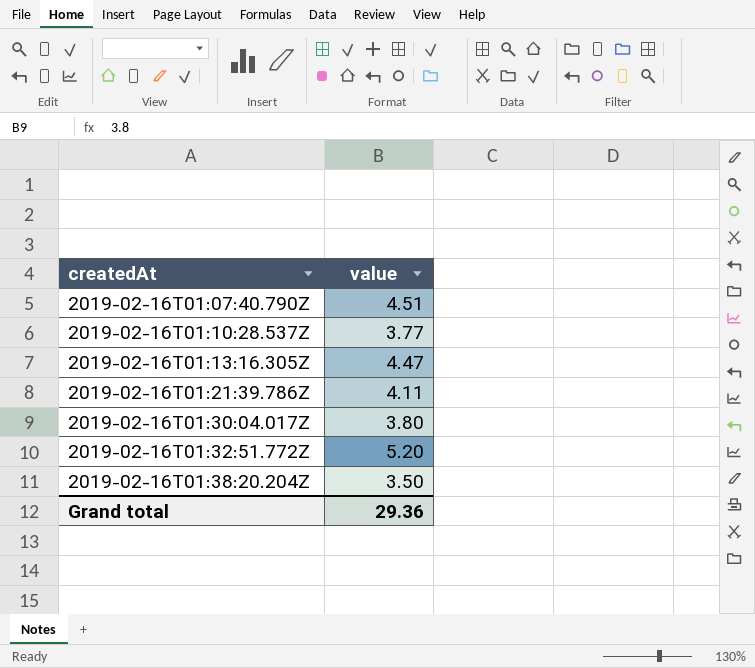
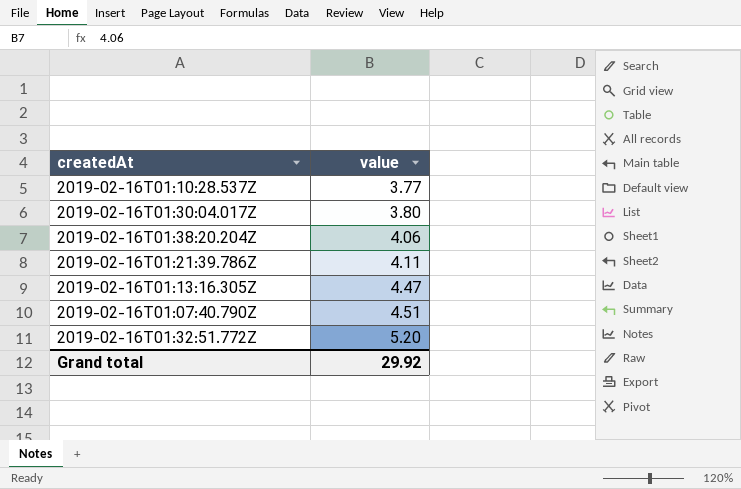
row order: createdAt ascending -> value ascending
2019-02-16T01:38:20.204Z | value: 3.50 -> 4.06
Grand total | value: 29.36 -> 29.92

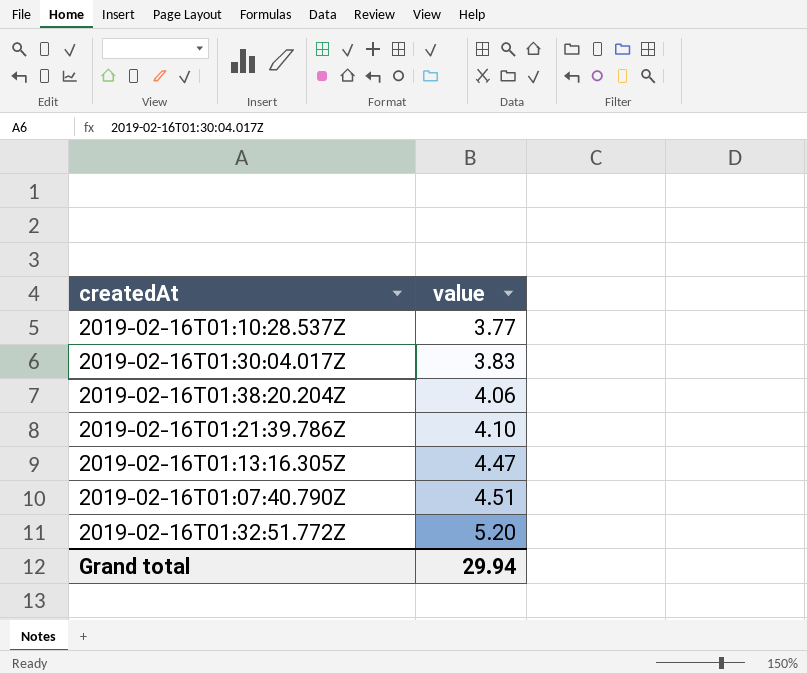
2019-02-16T01:30:04.017Z | value: 3.80 -> 3.83
2019-02-16T01:21:39.786Z | value: 4.11 -> 4.10
Grand total | value: 29.92 -> 29.94

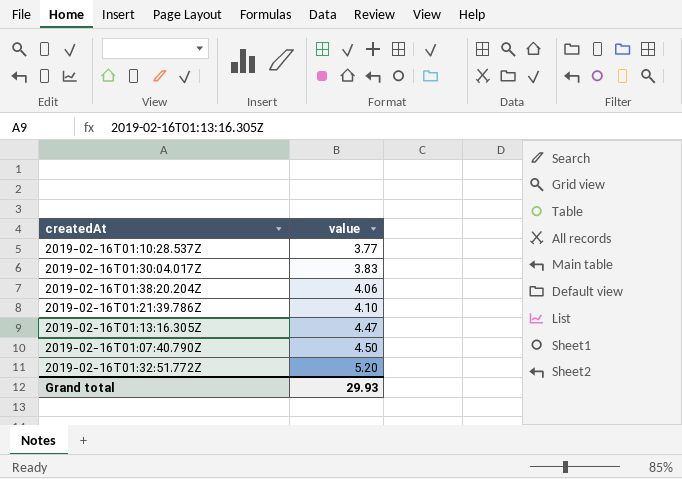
2019-02-16T01:07:40.790Z | value: 4.51 -> 4.50
Grand total | value: 29.94 -> 29.93

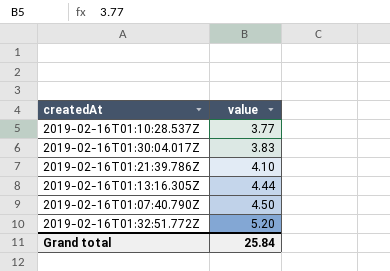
row 2019-02-16T01:38:20.204Z: 4.06 -> none
2019-02-16T01:13:16.305Z | value: 4.47 -> 4.44
Grand total | value: 29.93 -> 25.84

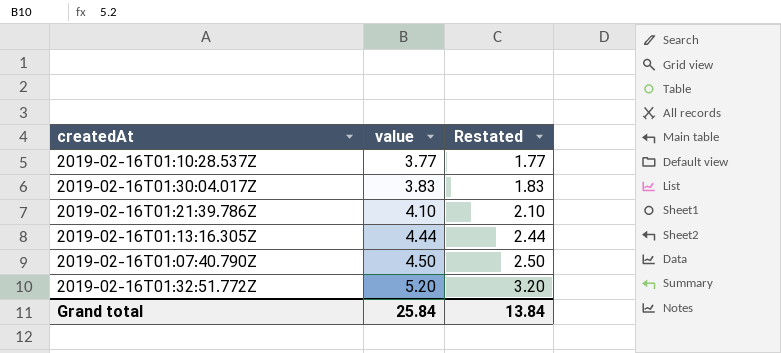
column Restated | formula: none -> [value] - 2

